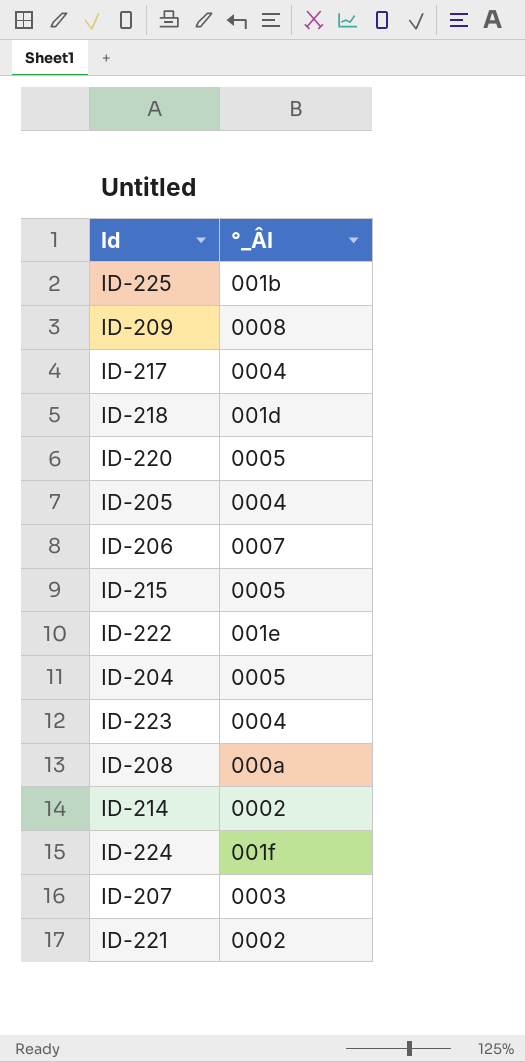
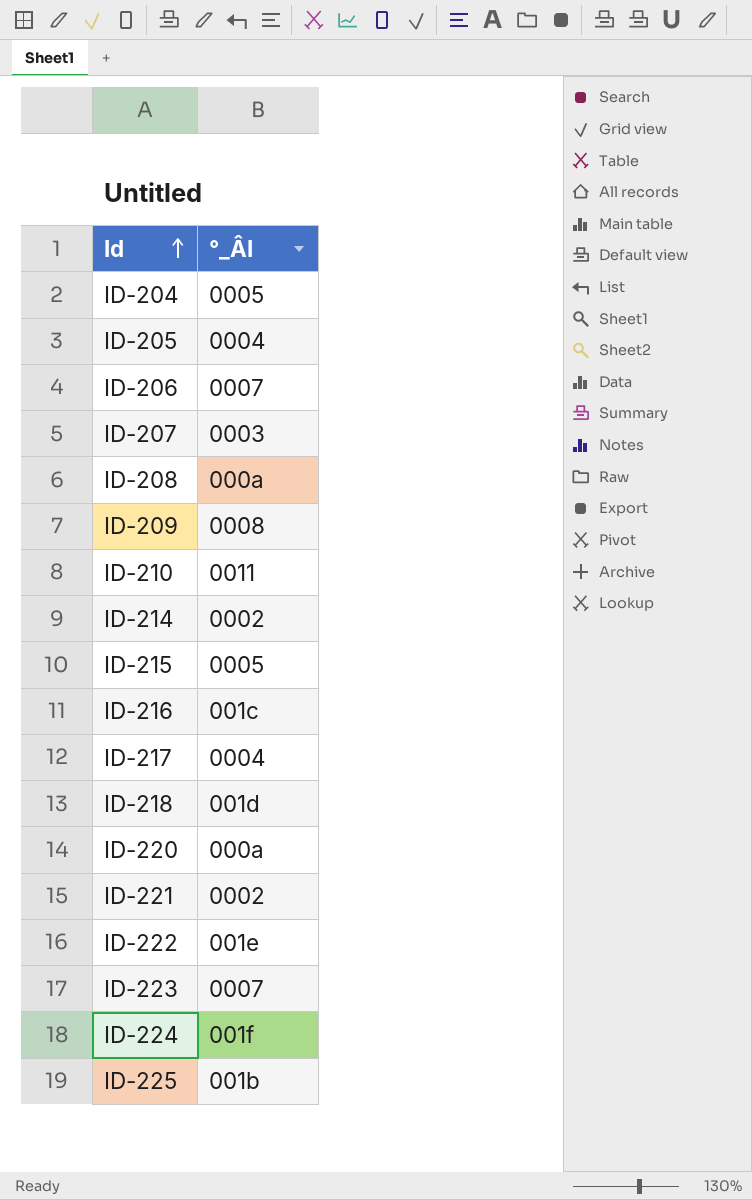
row order: none -> Id ascending
row ID-210: none -> 0011
row ID-216: none -> 001c
ID-220 | °_ÂI: 0005 -> 000a
ID-223 | °_ÂI: 0004 -> 0007

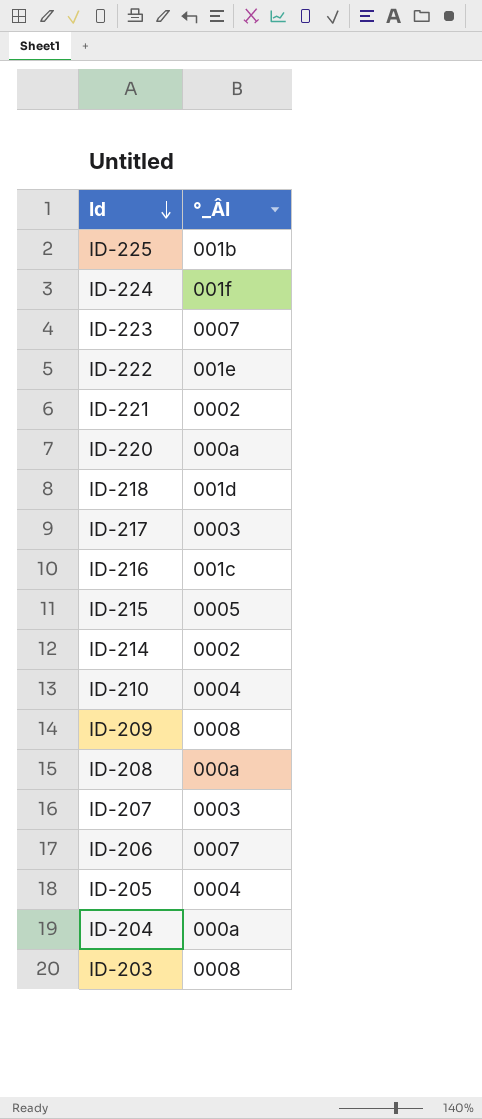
row order: Id ascending -> Id descending
ID-217 | °_ÂI: 0004 -> 0003
ID-210 | °_ÂI: 0011 -> 0004
ID-204 | °_ÂI: 0005 -> 000a
row ID-203: none -> 0008

